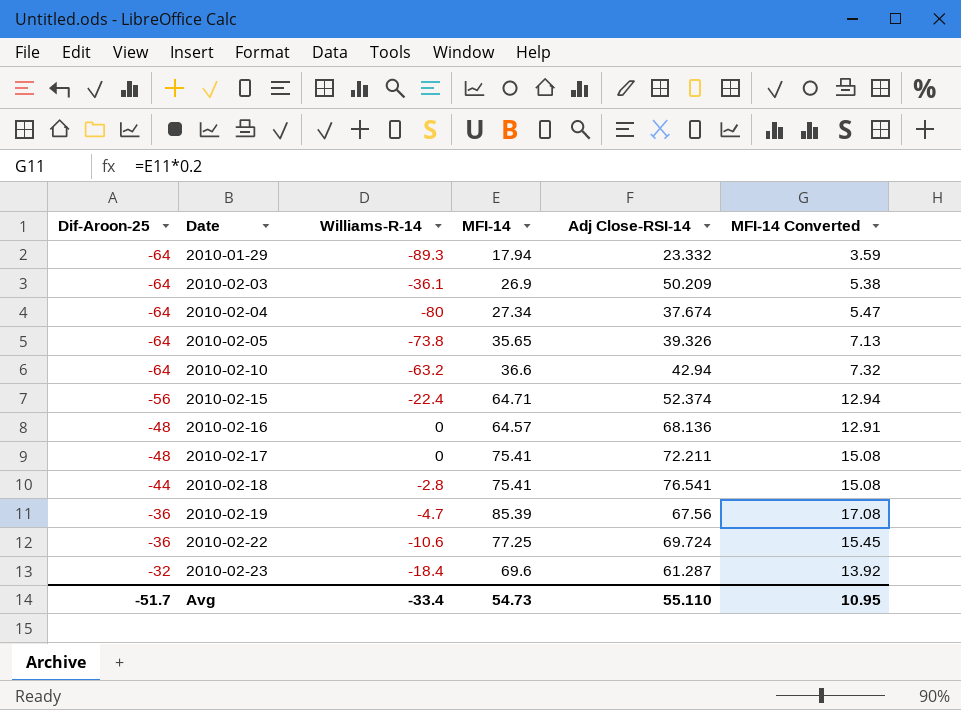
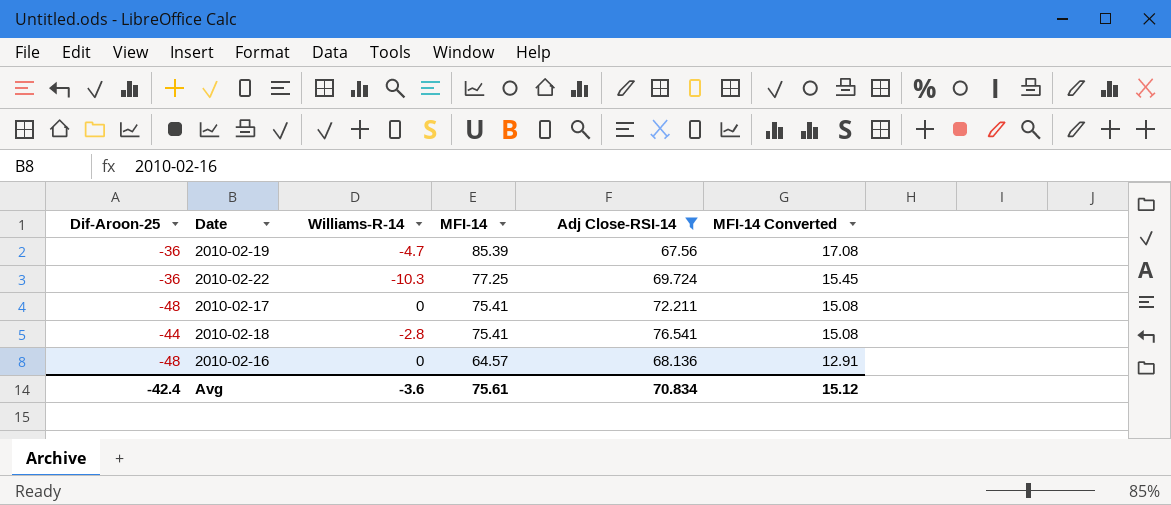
filter: none -> Adj Close-RSI-14 >= 67.56
row order: Dif-Aroon-25 ascending -> MFI-14 descending
2010-02-22 | Williams-R-14: -10.6 -> -10.3
Avg | Dif-Aroon-25: -51.7 -> -42.4
Avg | Williams-R-14: -33.4 -> -3.6
Avg | MFI-14: 54.73 -> 75.61
Avg | Adj Close-RSI-14: 55.110 -> 70.834
Avg | MFI-14 Converted: 10.95 -> 15.12

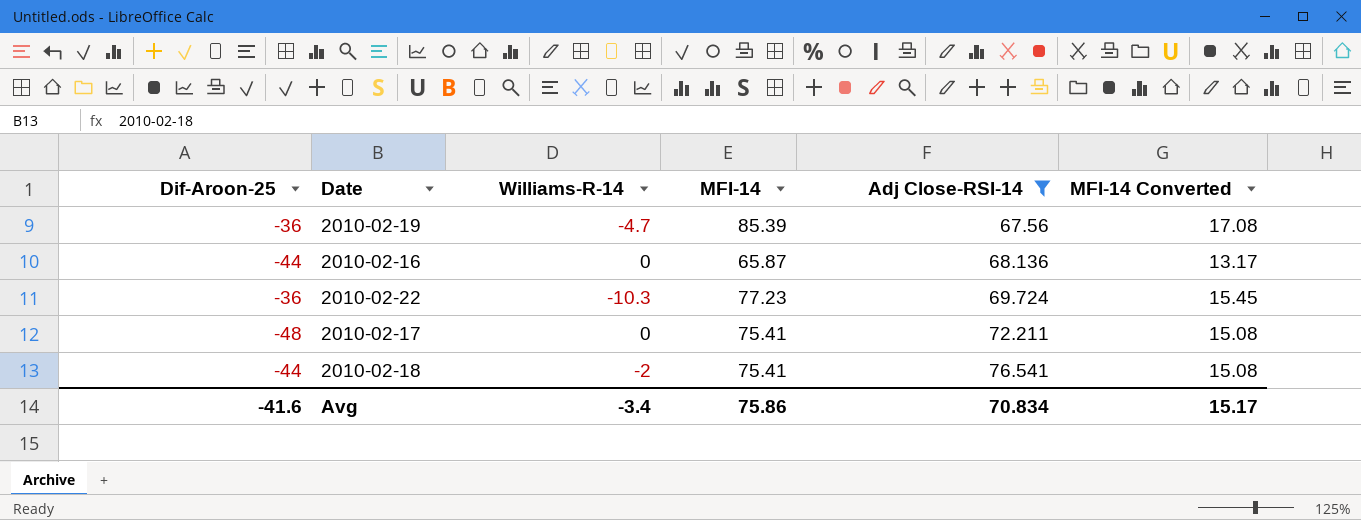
row order: MFI-14 descending -> Adj Close-RSI-14 ascending
2010-02-16 | Dif-Aroon-25: -48 -> -44
2010-02-16 | MFI-14: 64.57 -> 65.87
2010-02-16 | MFI-14 Converted: 12.91 -> 13.17
2010-02-22 | MFI-14: 77.25 -> 77.23
2010-02-18 | Williams-R-14: -2.8 -> -2
Avg | Dif-Aroon-25: -42.4 -> -41.6
Avg | Williams-R-14: -3.6 -> -3.4
Avg | MFI-14: 75.61 -> 75.86
Avg | MFI-14 Converted: 15.12 -> 15.17

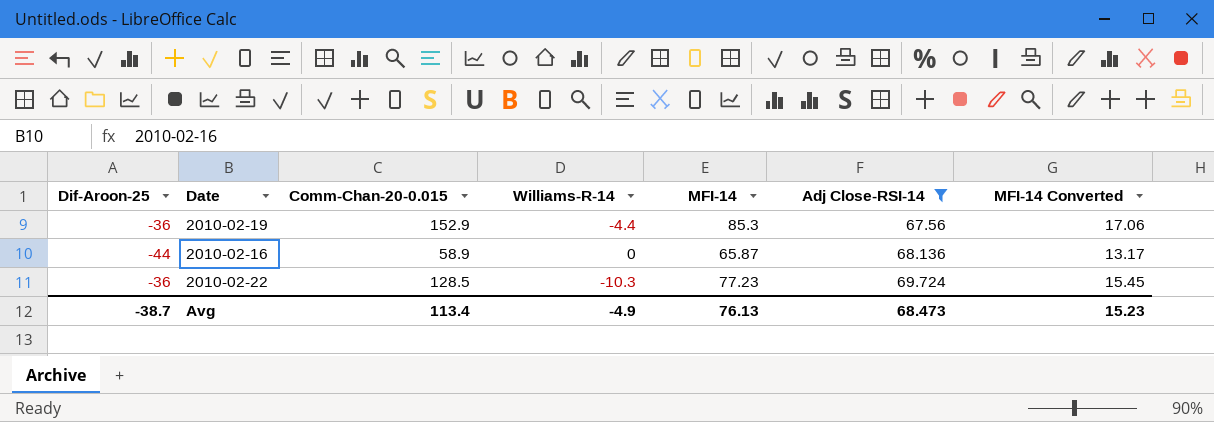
column Comm-Chan-20-0.015 | position: none -> 3
row 2010-02-17: -48 | 0 | 75.41 | 72.211 | 15.08 -> none
row 2010-02-18: -44 | -2 | 75.41 | 76.541 | 15.08 -> none
2010-02-19 | Williams-R-14: -4.7 -> -4.4
2010-02-19 | MFI-14: 85.39 -> 85.3
2010-02-19 | MFI-14 Converted: 17.08 -> 17.06
Avg | Dif-Aroon-25: -41.6 -> -38.7
Avg | Williams-R-14: -3.4 -> -4.9
Avg | MFI-14: 75.86 -> 76.13
Avg | Adj Close-RSI-14: 70.834 -> 68.473
Avg | MFI-14 Converted: 15.17 -> 15.23

